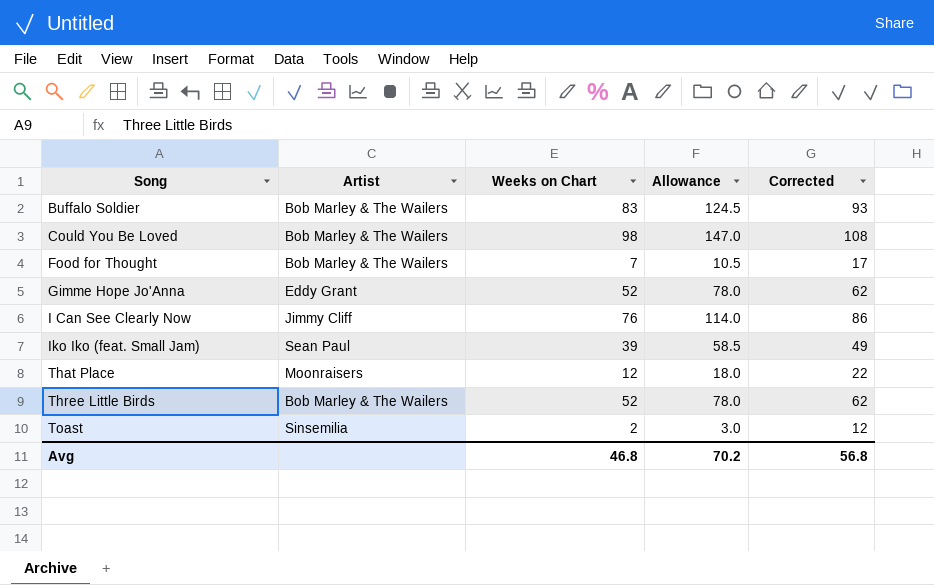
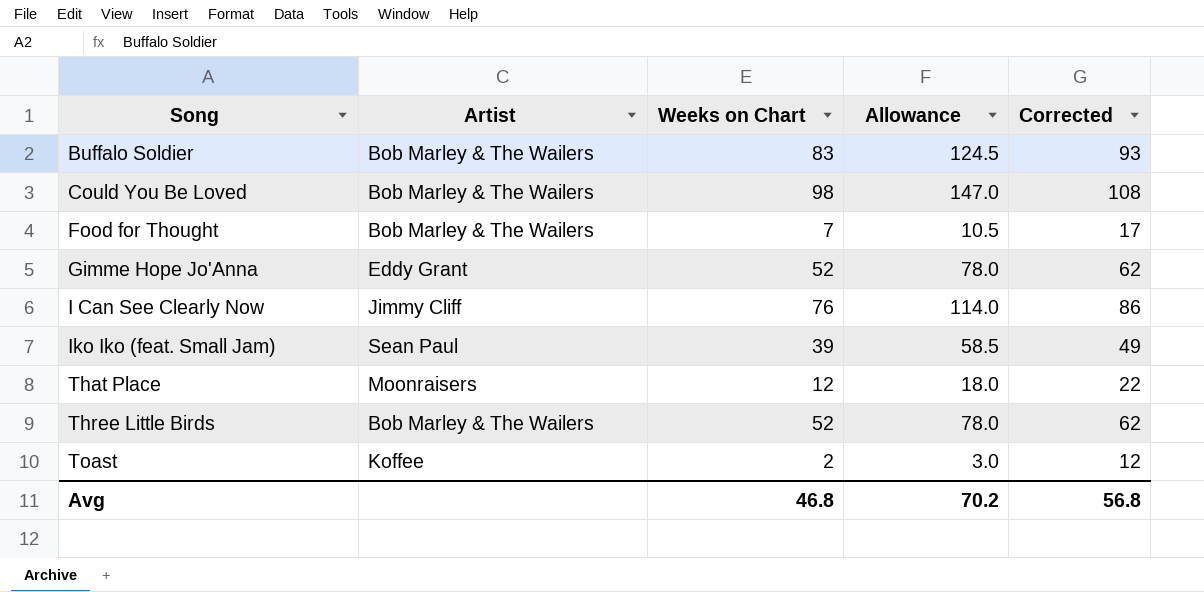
Toast | Artist: Sinsemilia -> Koffee

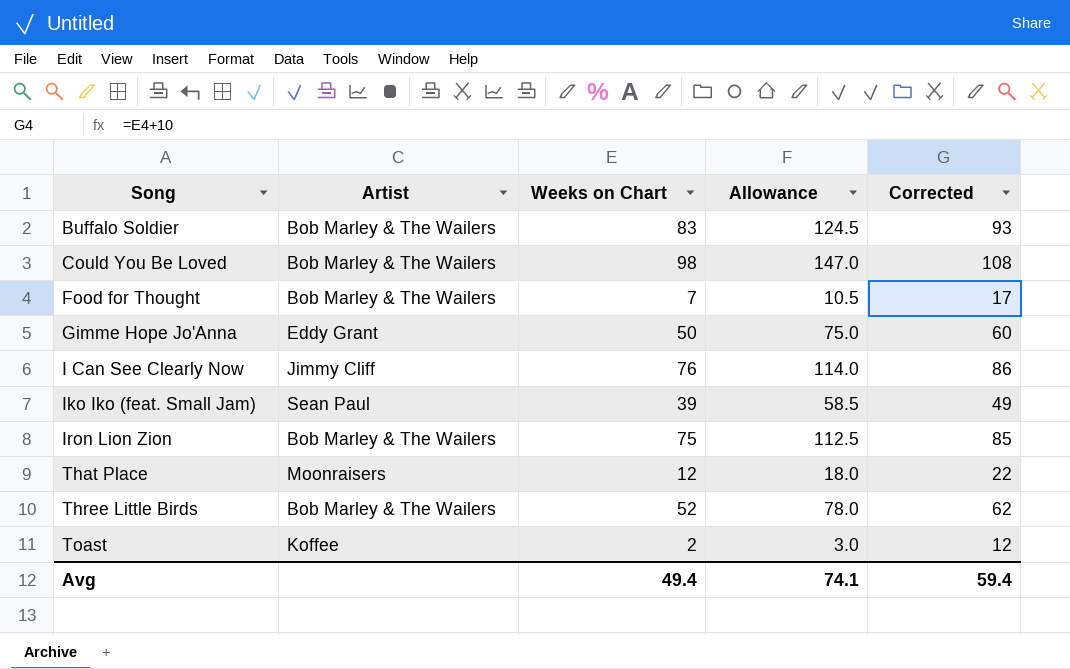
Gimme Hope Jo'Anna | Weeks on Chart: 52 -> 50
Gimme Hope Jo'Anna | Allowance: 78.0 -> 75.0
Gimme Hope Jo'Anna | Corrected: 62 -> 60
row Iron Lion Zion: none -> Bob Marley & The Wailers | 75 | 112.5 | 85
Avg | Weeks on Chart: 46.8 -> 49.4
Avg | Allowance: 70.2 -> 74.1
Avg | Corrected: 56.8 -> 59.4

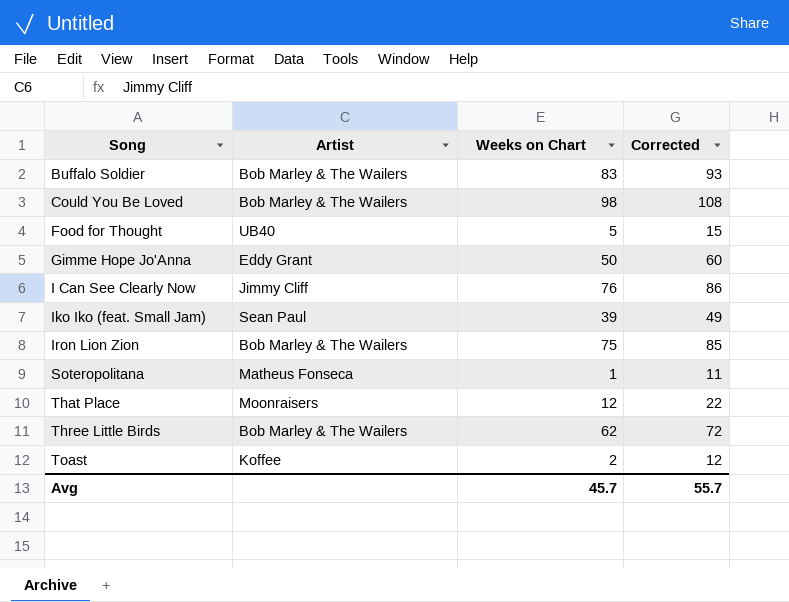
column Allowance | formula: [Weeks on Chart] * 1.5 -> none
Food for Thought | Artist: Bob Marley & The Wailers -> UB40
Food for Thought | Weeks on Chart: 7 -> 5
Food for Thought | Corrected: 17 -> 15
row Soteropolitana: none -> Matheus Fonseca | 1 | 11
Three Little Birds | Weeks on Chart: 52 -> 62
Three Little Birds | Corrected: 62 -> 72
Avg | Weeks on Chart: 49.4 -> 45.7
Avg | Corrected: 59.4 -> 55.7

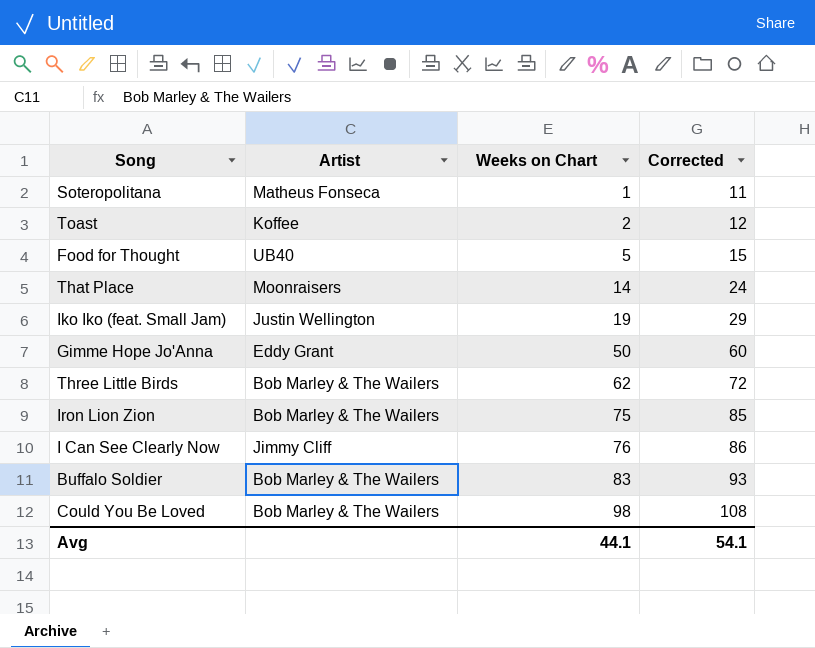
row order: Song ascending -> Weeks on Chart ascending
That Place | Weeks on Chart: 12 -> 14
That Place | Corrected: 22 -> 24
Iko Iko (feat. Small Jam) | Artist: Sean Paul -> Justin Wellington
Iko Iko (feat. Small Jam) | Weeks on Chart: 39 -> 19
Iko Iko (feat. Small Jam) | Corrected: 49 -> 29
Avg | Weeks on Chart: 45.7 -> 44.1
Avg | Corrected: 55.7 -> 54.1

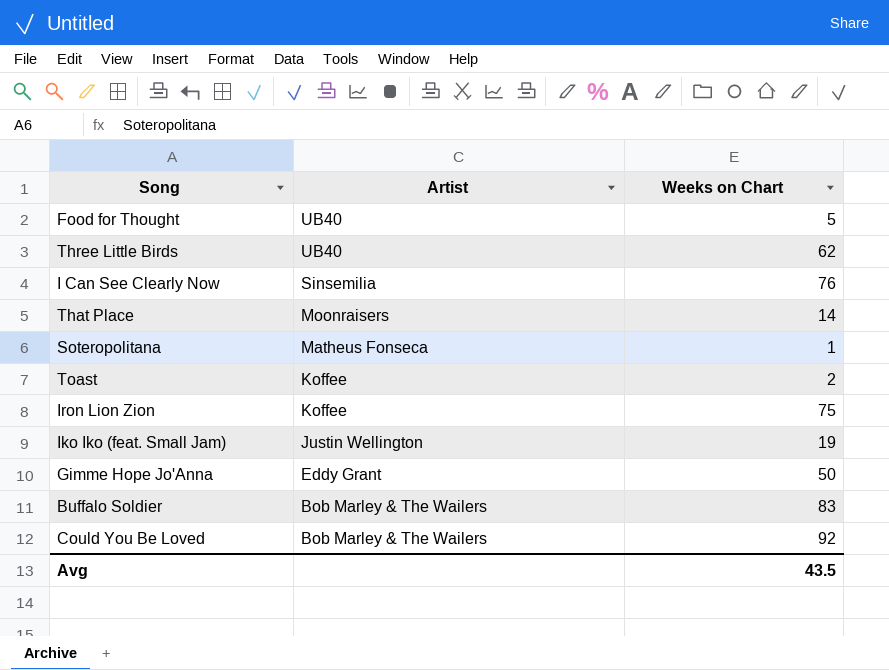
row order: Weeks on Chart ascending -> Artist descending
column Corrected | formula: [Weeks on Chart] + 10 -> none
Three Little Birds | Artist: Bob Marley & The Wailers -> UB40
I Can See Clearly Now | Artist: Jimmy Cliff -> Sinsemilia
Iron Lion Zion | Artist: Bob Marley & The Wailers -> Koffee
Could You Be Loved | Weeks on Chart: 98 -> 92
Avg | Weeks on Chart: 44.1 -> 43.5

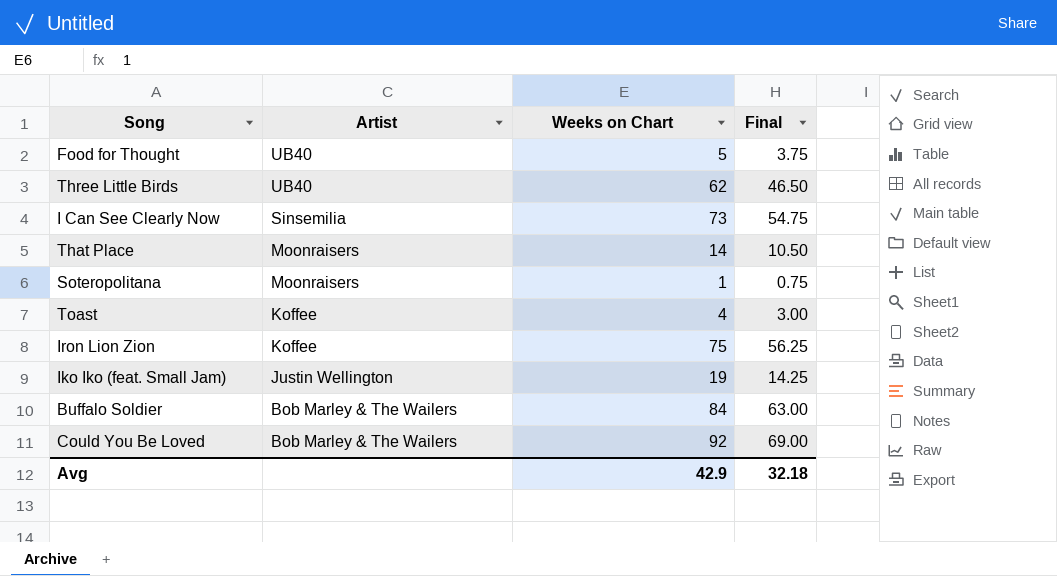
column Final | formula: none -> [Weeks on Chart] * 0.75
row Gimme Hope Jo'Anna: Eddy Grant | 50 -> none
I Can See Clearly Now | Weeks on Chart: 76 -> 73
Soteropolitana | Artist: Matheus Fonseca -> Moonraisers
Toast | Weeks on Chart: 2 -> 4
Buffalo Soldier | Weeks on Chart: 83 -> 84
Avg | Weeks on Chart: 43.5 -> 42.9

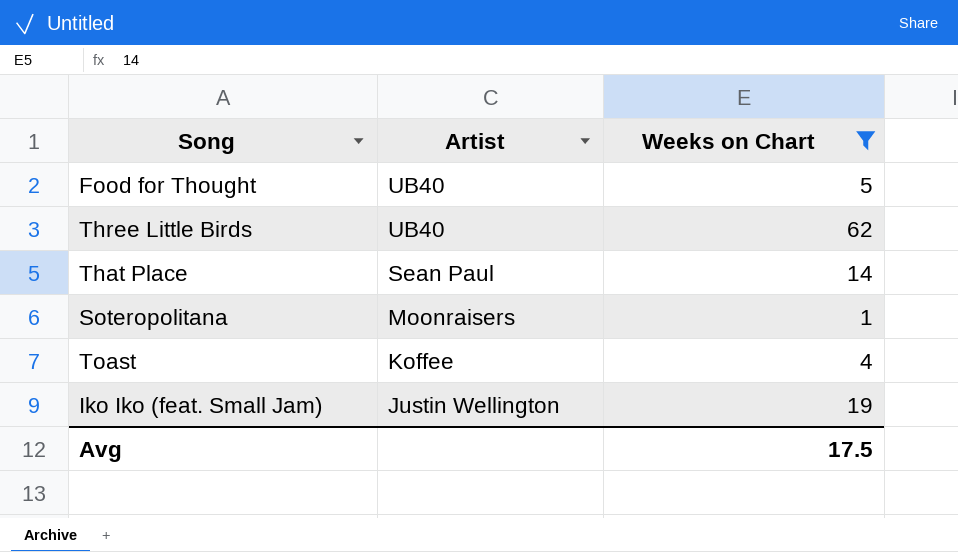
filter: none -> Weeks on Chart <= 62
column Final | formula: [Weeks on Chart] * 0.75 -> none
That Place | Artist: Moonraisers -> Sean Paul
Avg | Weeks on Chart: 42.9 -> 17.5

